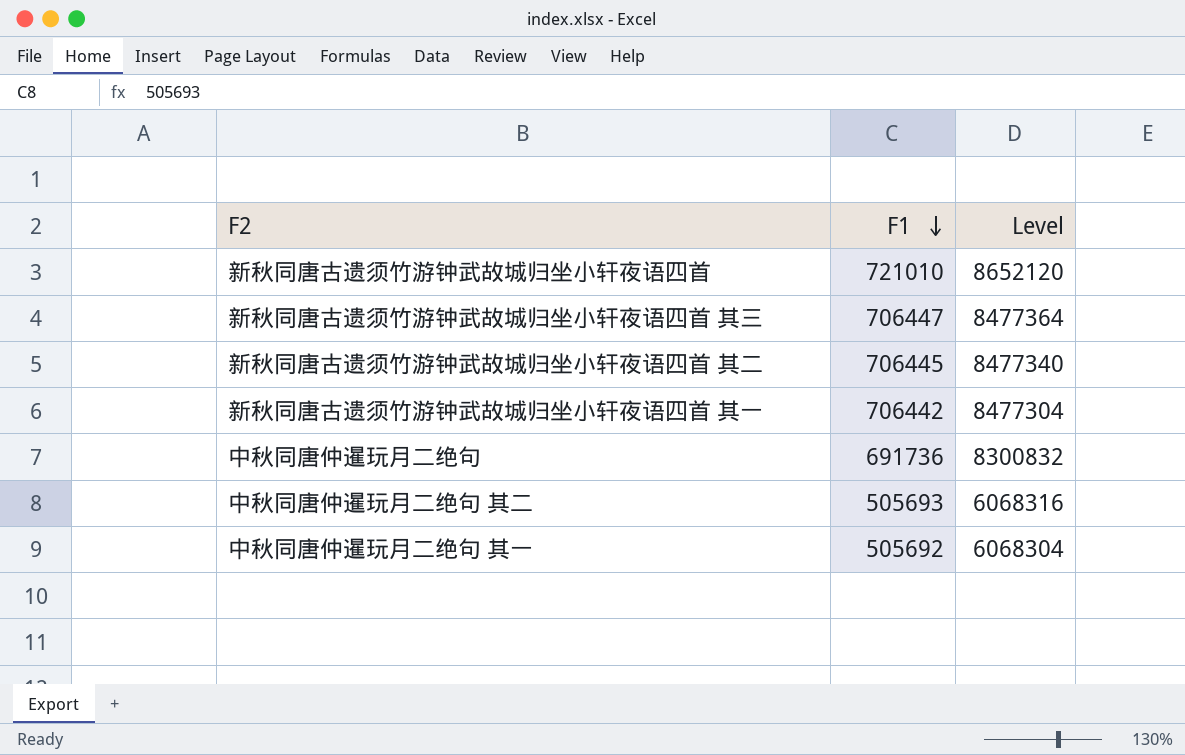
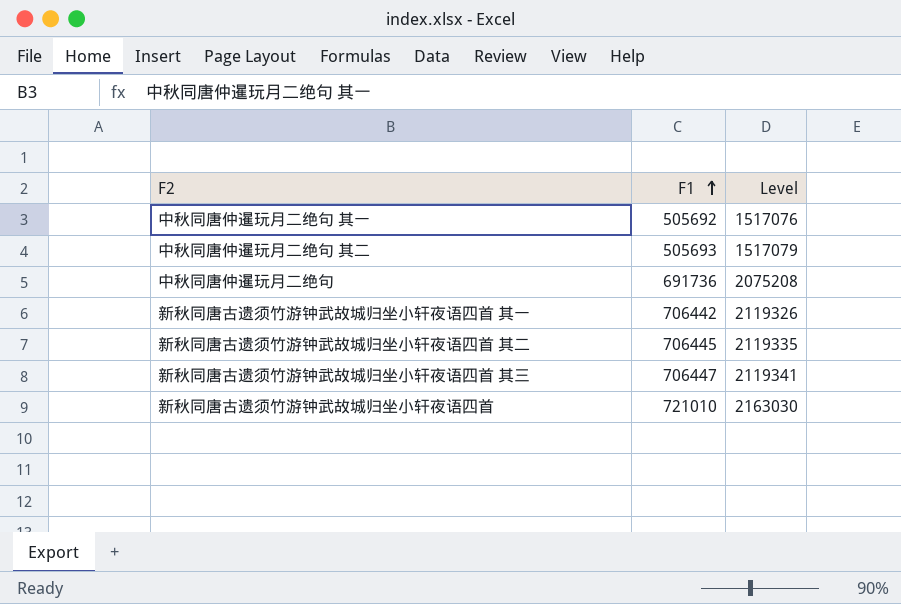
row order: F1 descending -> F1 ascending
column Level | formula: [F1] * 12 -> [F1] * 3

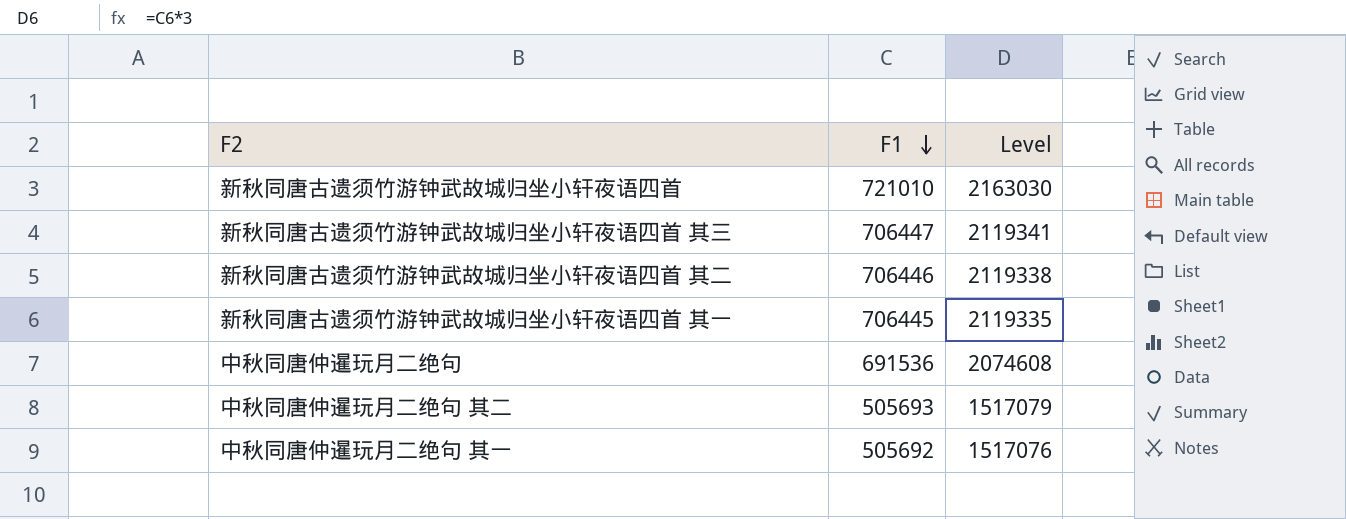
row order: F1 ascending -> F1 descending
新秋同唐古遗须竹游钟武故城归坐小轩夜语四首 其二 | F1: 706445 -> 706446
新秋同唐古遗须竹游钟武故城归坐小轩夜语四首 其二 | Level: 2119335 -> 2119338
新秋同唐古遗须竹游钟武故城归坐小轩夜语四首 其一 | F1: 706442 -> 706445
新秋同唐古遗须竹游钟武故城归坐小轩夜语四首 其一 | Level: 2119326 -> 2119335
中秋同唐仲暹玩月二绝句 | F1: 691736 -> 691536
中秋同唐仲暹玩月二绝句 | Level: 2075208 -> 2074608

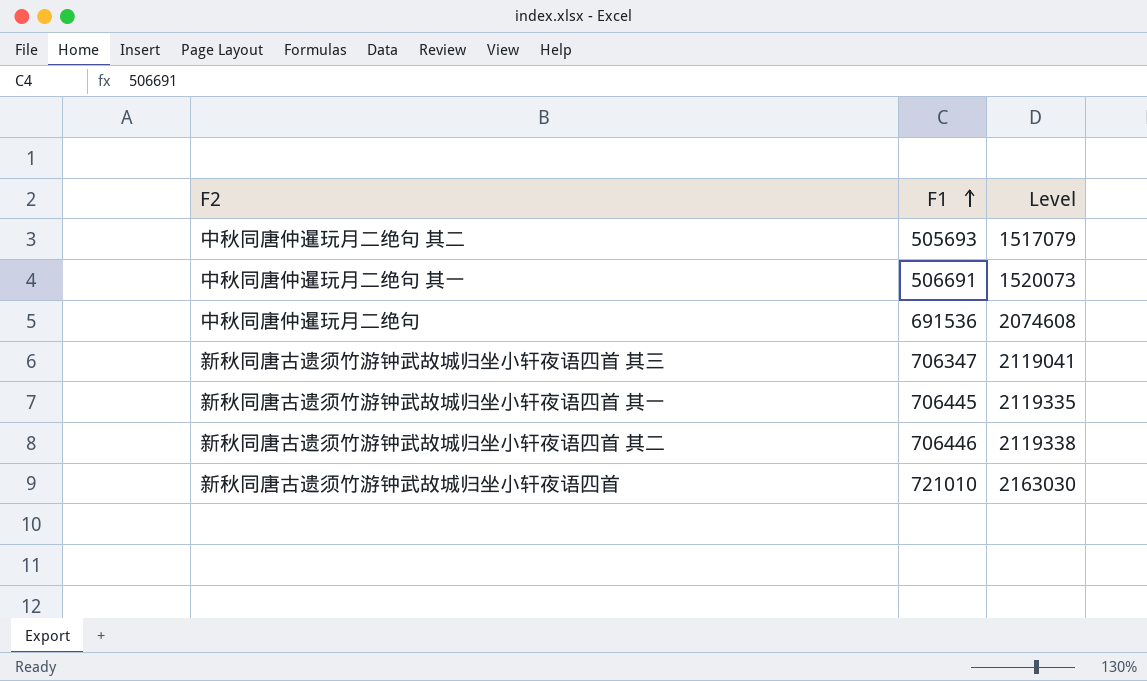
row order: F1 descending -> F1 ascending
中秋同唐仲暹玩月二绝句 其一 | F1: 505692 -> 506691
中秋同唐仲暹玩月二绝句 其一 | Level: 1517076 -> 1520073
新秋同唐古遗须竹游钟武故城归坐小轩夜语四首 其三 | F1: 706447 -> 706347
新秋同唐古遗须竹游钟武故城归坐小轩夜语四首 其三 | Level: 2119341 -> 2119041

